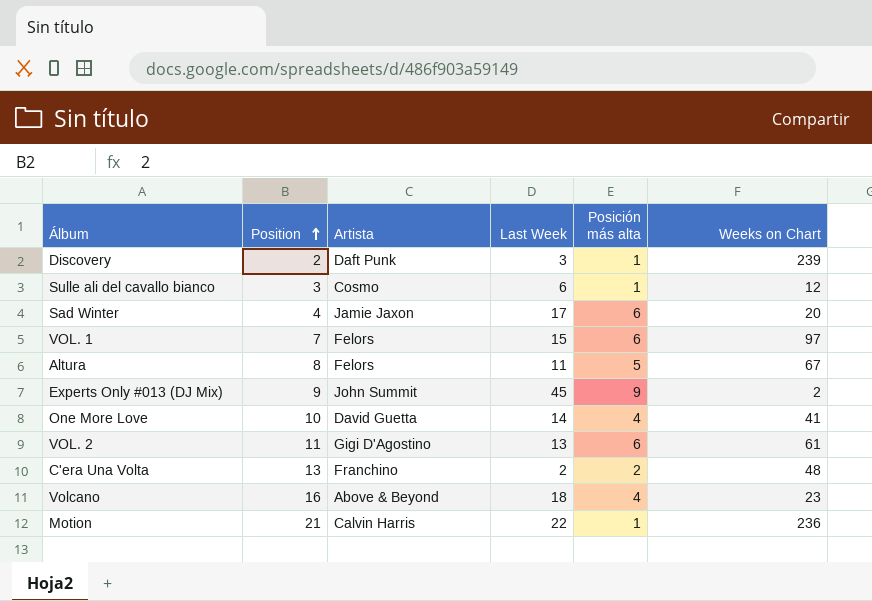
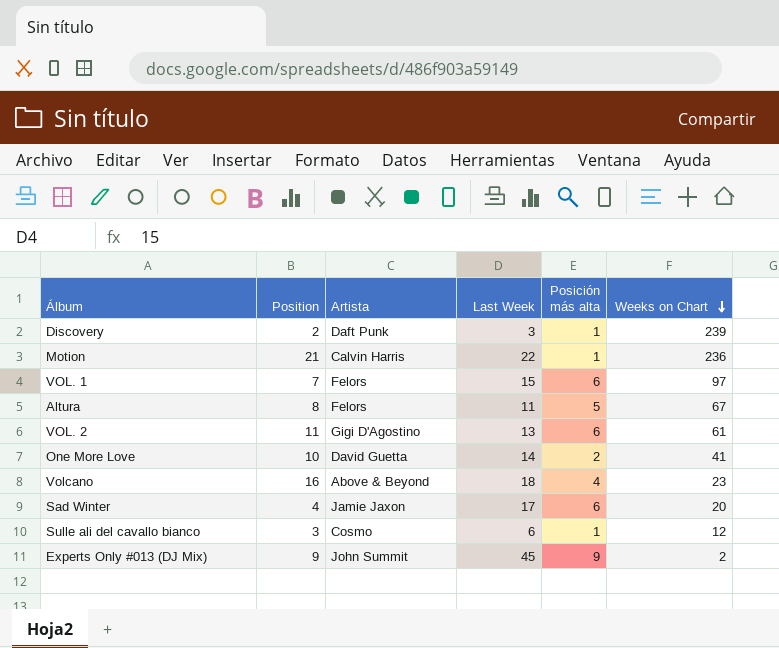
row order: Position ascending -> Weeks on Chart descending
row C'era Una Volta: 13 | Franchino | 2 | 2 | 48 -> none
One More Love | Posición más alta: 4 -> 2

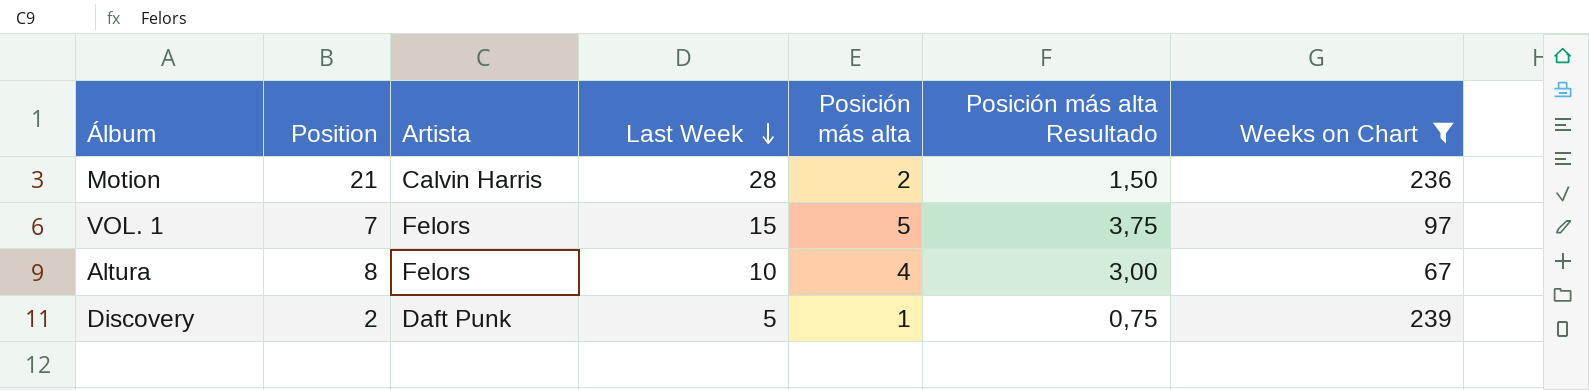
filter: none -> Weeks on Chart >= 67
row order: Weeks on Chart descending -> Last Week descending
column Posición más alta Resultado | formula: none -> [Posición más alta] * 0,75
Motion | Last Week: 22 -> 28
Motion | Posición más alta: 1 -> 2
VOL. 1 | Posición más alta: 6 -> 5
Altura | Last Week: 11 -> 10
Altura | Posición más alta: 5 -> 4
Discovery | Last Week: 3 -> 5

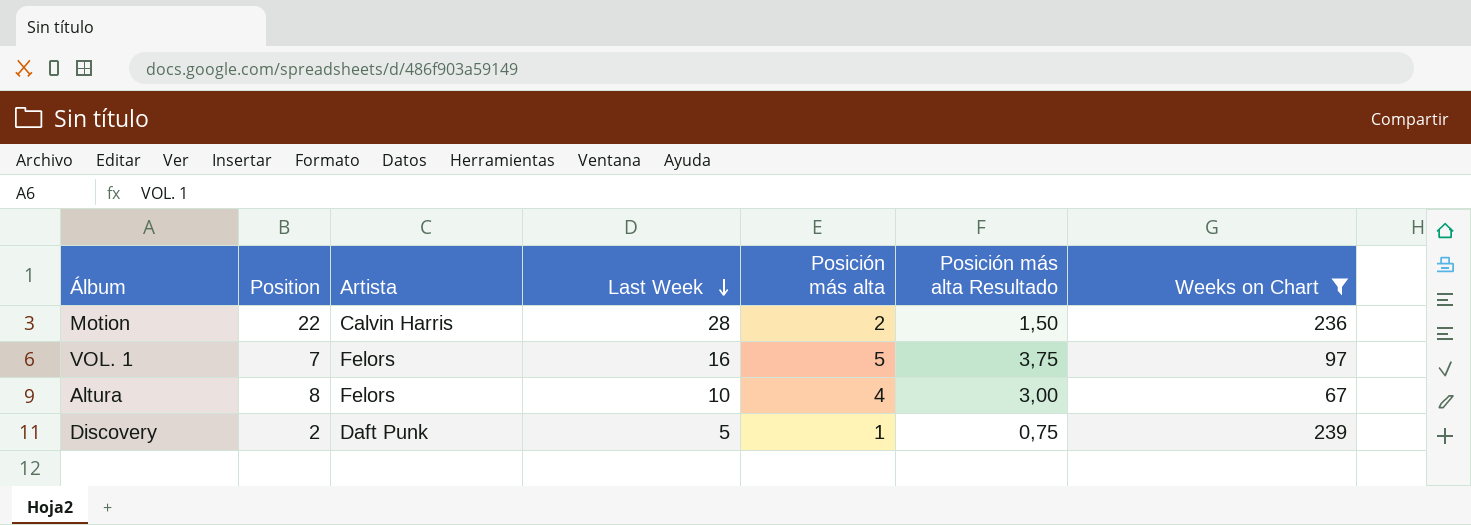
Motion | Position: 21 -> 22
VOL. 1 | Last Week: 15 -> 16

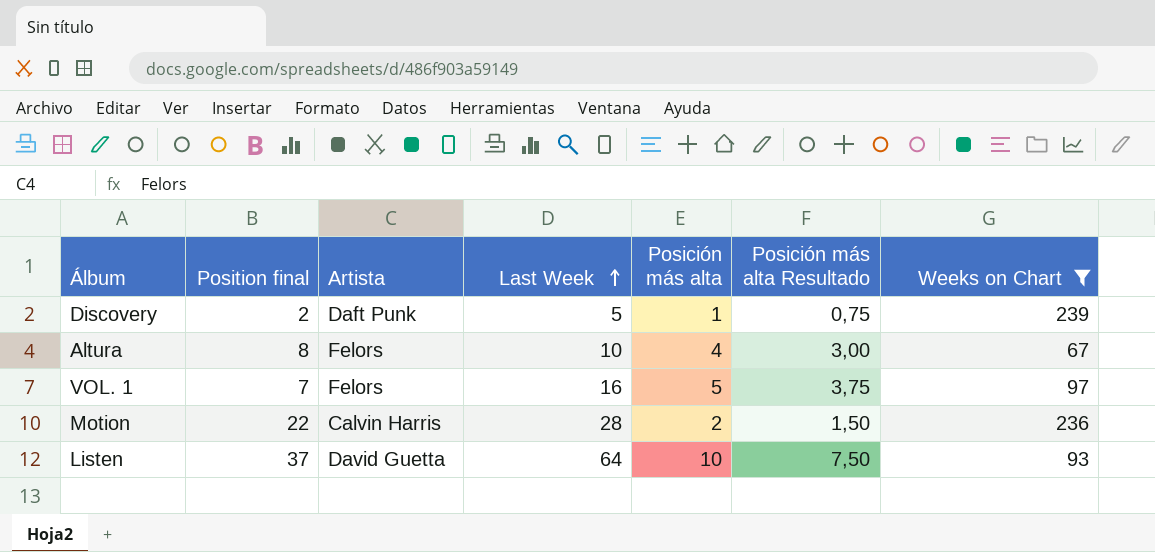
row order: Last Week descending -> Last Week ascending
column name: Position -> Position final
row Listen: none -> 37 | David Guetta | 64 | 10 | 7,50 | 93

